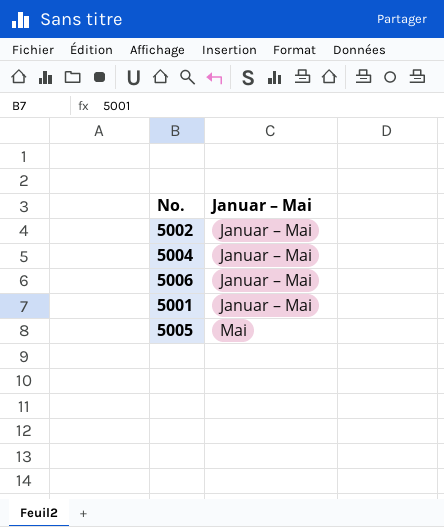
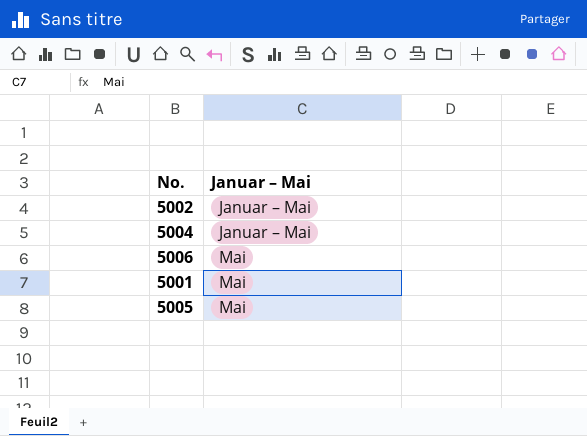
5006 | Januar – Mai: Januar – Mai -> Mai
5001 | Januar – Mai: Januar – Mai -> Mai

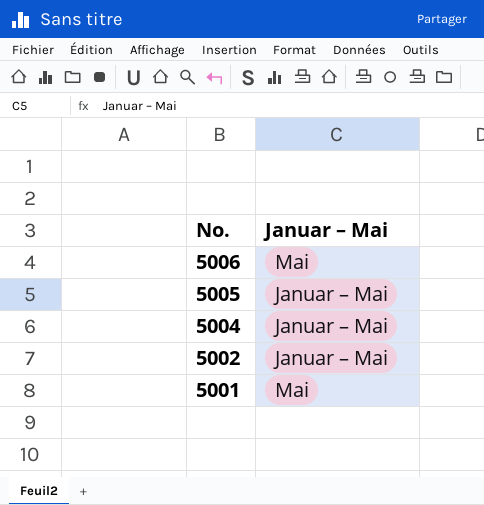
row order: Januar – Mai ascending -> No. descending
5005 | Januar – Mai: Mai -> Januar – Mai

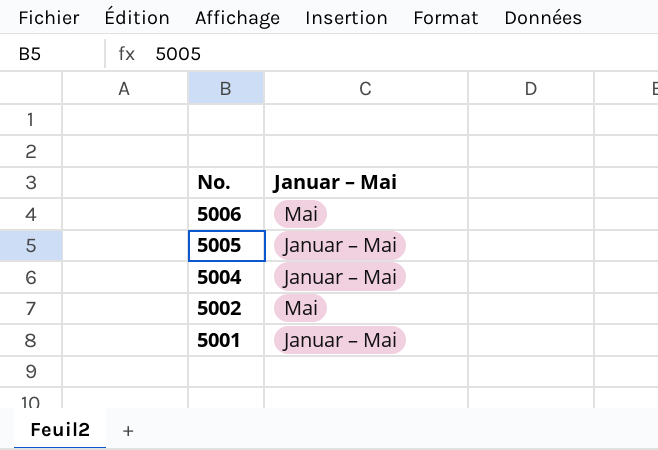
5002 | Januar – Mai: Januar – Mai -> Mai
5001 | Januar – Mai: Mai -> Januar – Mai

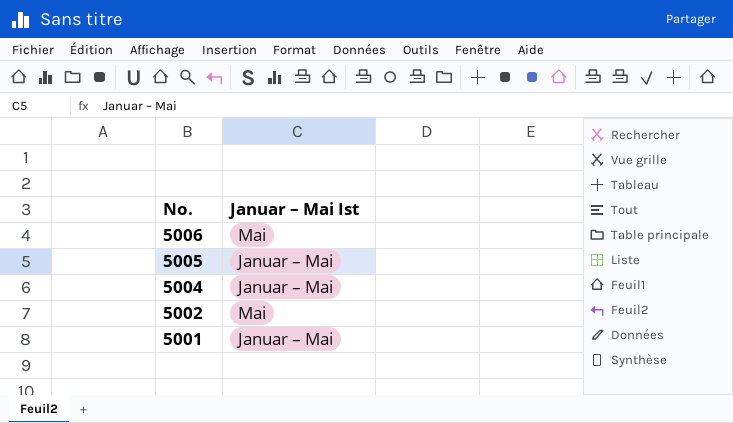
column name: Januar – Mai -> Januar – Mai Ist

